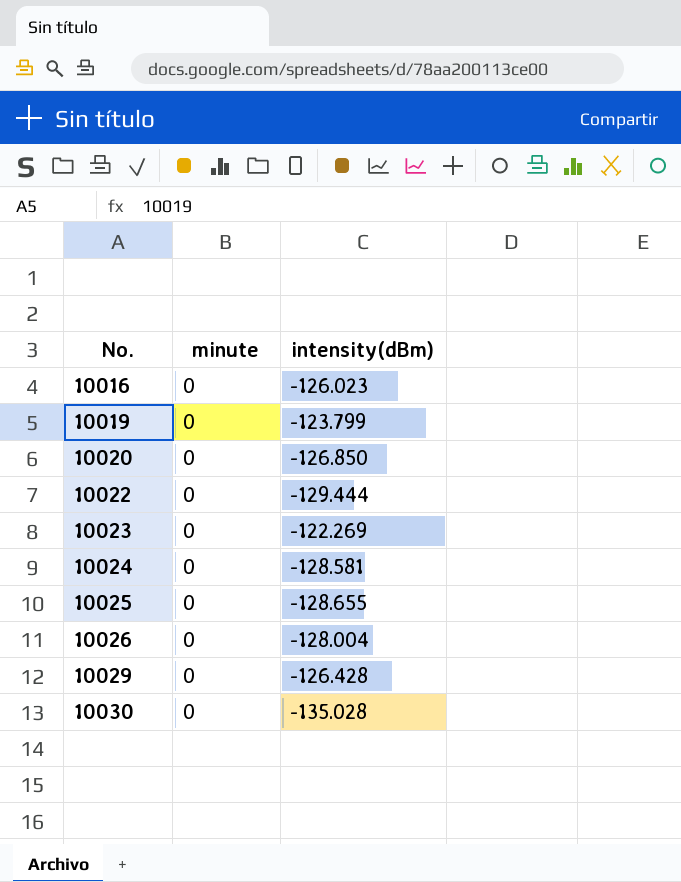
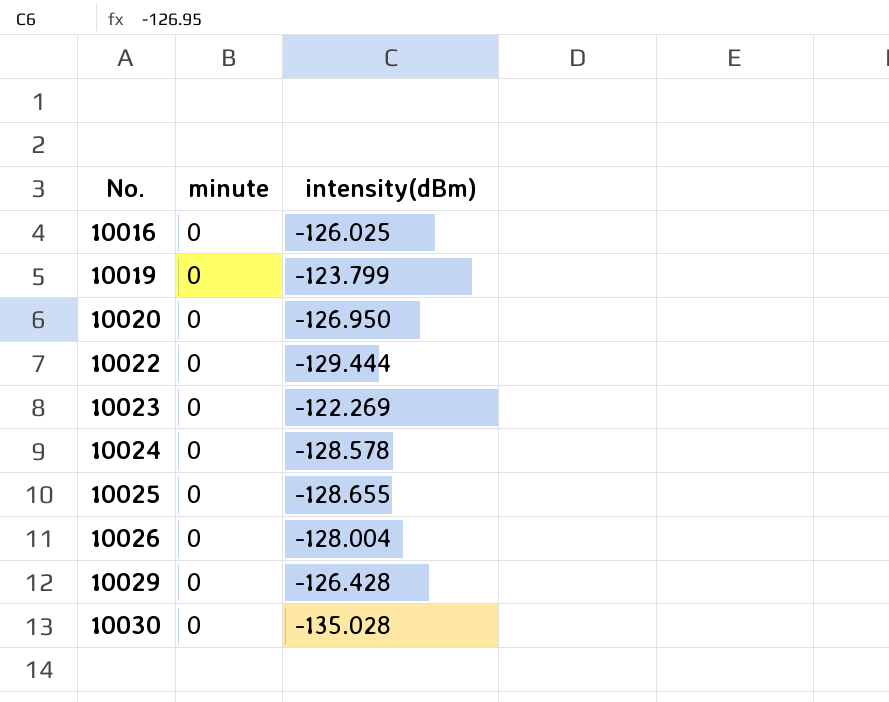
10016 | intensity(dBm): -126.023 -> -126.025
10020 | intensity(dBm): -126.850 -> -126.950
10024 | intensity(dBm): -128.581 -> -128.578

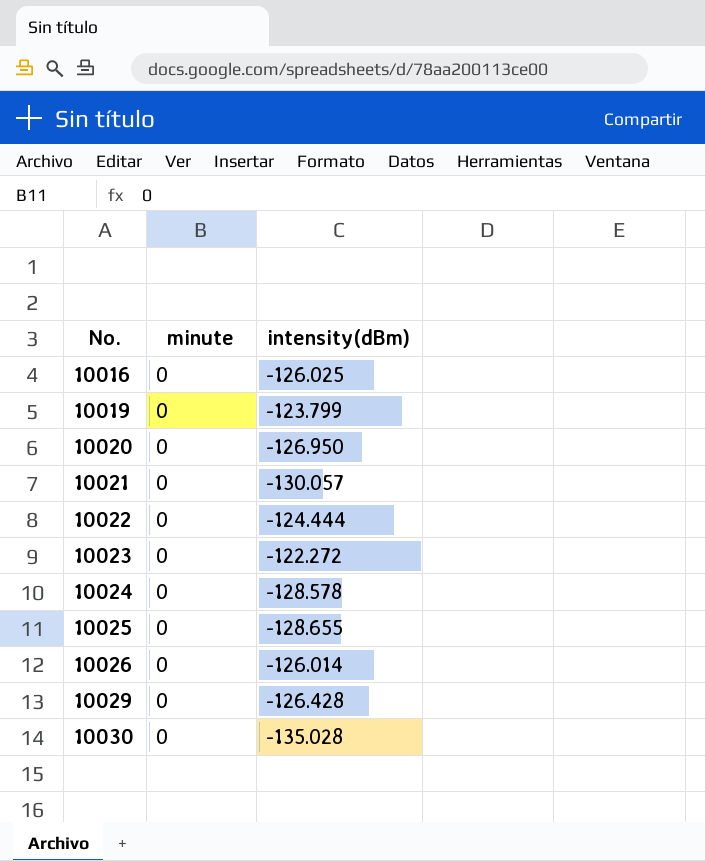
row 10021: none -> 0 | -130.057
10022 | intensity(dBm): -129.444 -> -124.444
10023 | intensity(dBm): -122.269 -> -122.272
10026 | intensity(dBm): -128.004 -> -126.014

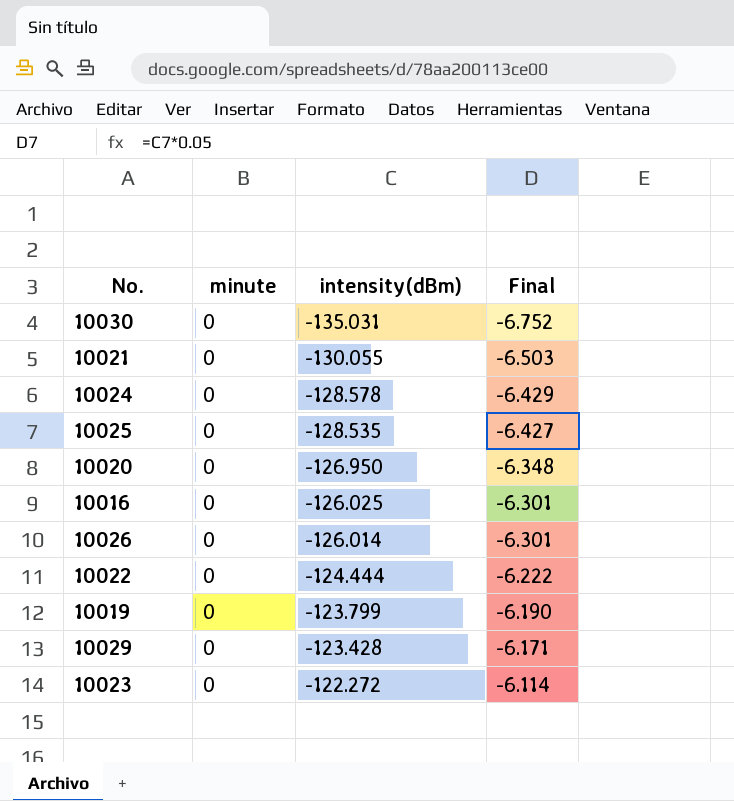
row order: No. ascending -> intensity(dBm) ascending
column Final | formula: none -> [intensity(dBm)] * 0.05
10030 | intensity(dBm): -135.028 -> -135.031
10021 | intensity(dBm): -130.057 -> -130.055
10025 | intensity(dBm): -128.655 -> -128.535
10029 | intensity(dBm): -126.428 -> -123.428

